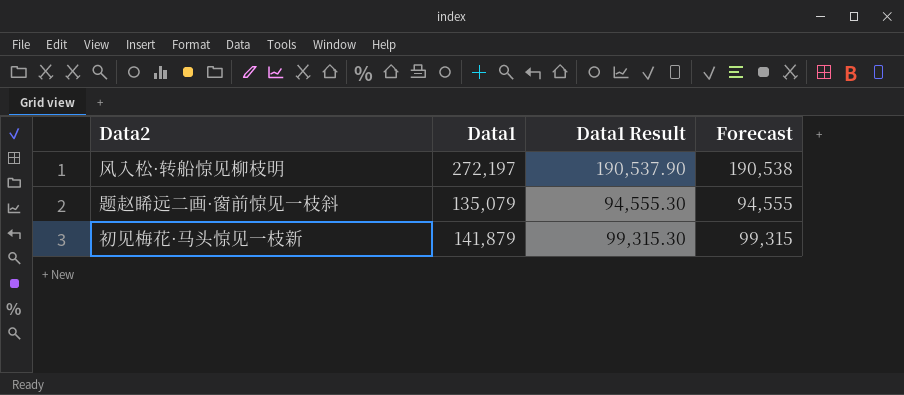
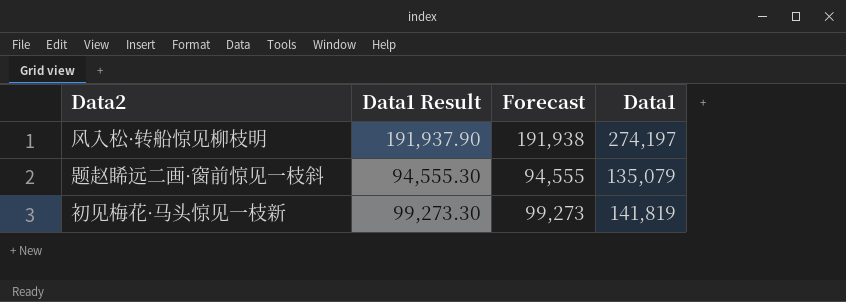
column Data1 | position: 2 -> 4
风入松·转船惊见柳枝明 | Data1 Result: 190,537.90 -> 191,937.90
风入松·转船惊见柳枝明 | Forecast: 190,538 -> 191,938
风入松·转船惊见柳枝明 | Data1: 272,197 -> 274,197
初见梅花·马头惊见一枝新 | Data1 Result: 99,315.30 -> 99,273.30
初见梅花·马头惊见一枝新 | Forecast: 99,315 -> 99,273
初见梅花·马头惊见一枝新 | Data1: 141,879 -> 141,819

